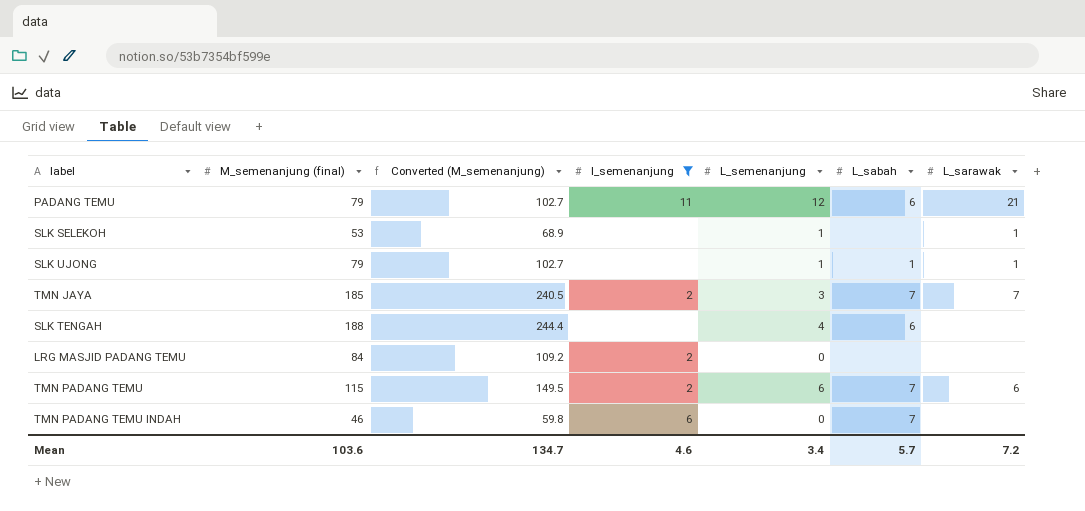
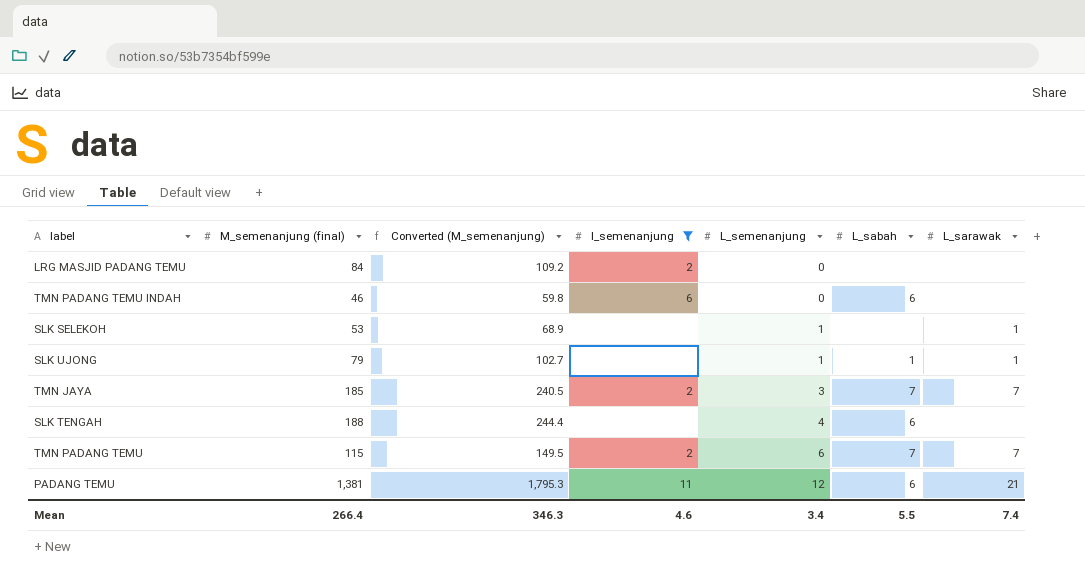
row order: none -> L_semenanjung ascending
TMN PADANG TEMU INDAH | L_sabah: 7 -> 6
TMN PADANG TEMU | L_sarawak: 6 -> 7
PADANG TEMU | M_semenanjung (final): 79 -> 1,381
PADANG TEMU | Converted (M_semenanjung): 102.7 -> 1,795.3
Mean | M_semenanjung (final): 103.6 -> 266.4
Mean | Converted (M_semenanjung): 134.7 -> 346.3
Mean | L_sabah: 5.7 -> 5.5
Mean | L_sarawak: 7.2 -> 7.4

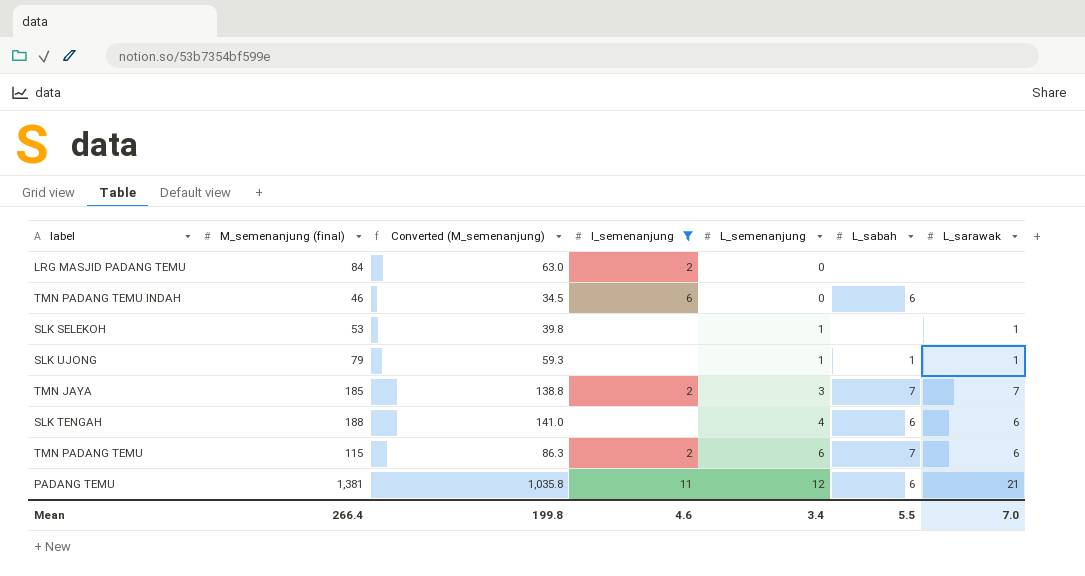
column Converted (M_semenanjung) | formula: [M_semenanjung (final)] * 1.3 -> [M_semenanjung (final)] * 0.75
SLK TENGAH | L_sarawak: none -> 6
TMN PADANG TEMU | L_sarawak: 7 -> 6
Mean | Converted (M_semenanjung): 346.3 -> 199.8
Mean | L_sarawak: 7.4 -> 7.0

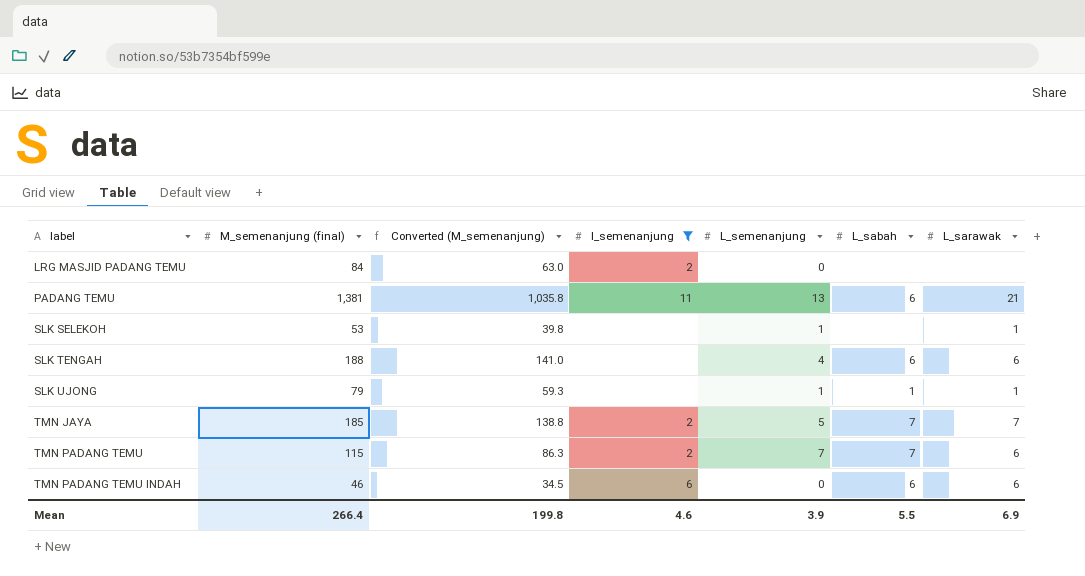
row order: L_semenanjung ascending -> label ascending
PADANG TEMU | L_semenanjung: 12 -> 13
TMN JAYA | L_semenanjung: 3 -> 5
TMN PADANG TEMU | L_semenanjung: 6 -> 7
TMN PADANG TEMU INDAH | L_sarawak: none -> 6
Mean | L_semenanjung: 3.4 -> 3.9
Mean | L_sarawak: 7.0 -> 6.9

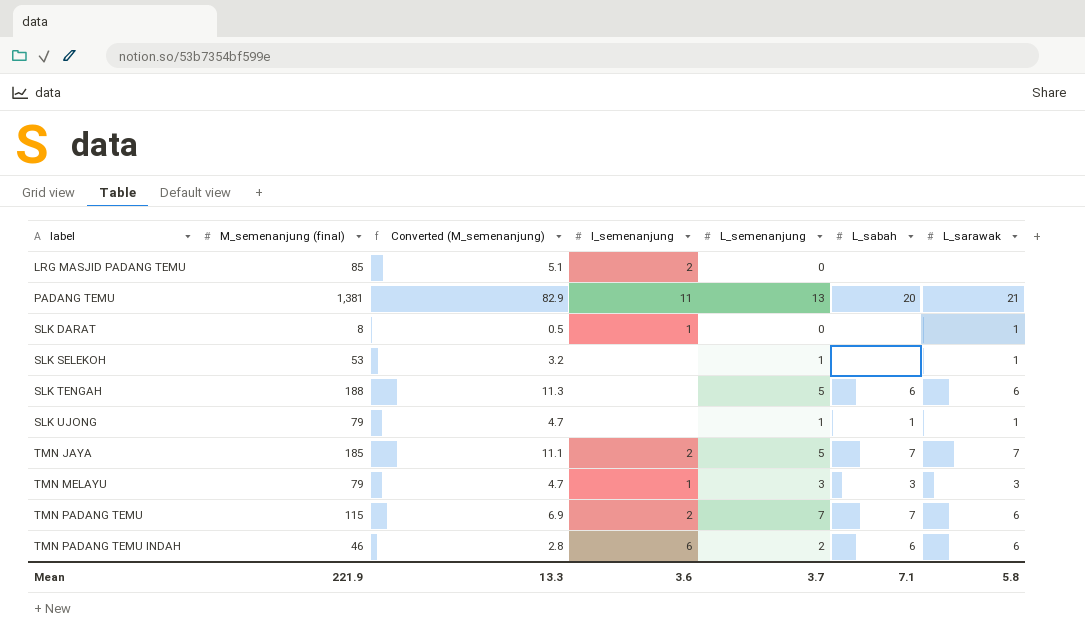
filter: I_semenanjung != 1 -> none
column Converted (M_semenanjung) | formula: [M_semenanjung (final)] * 0.75 -> [M_semenanjung (final)] * 0.06
LRG MASJID PADANG TEMU | M_semenanjung (final): 84 -> 85
PADANG TEMU | L_sabah: 6 -> 20
SLK TENGAH | L_semenanjung: 4 -> 5
TMN PADANG TEMU INDAH | L_semenanjung: 0 -> 2
Mean | M_semenanjung (final): 266.4 -> 221.9
Mean | Converted (M_semenanjung): 199.8 -> 13.3
Mean | I_semenanjung: 4.6 -> 3.6
Mean | L_semenanjung: 3.9 -> 3.7
Mean | L_sabah: 5.5 -> 7.1
Mean | L_sarawak: 6.9 -> 5.8

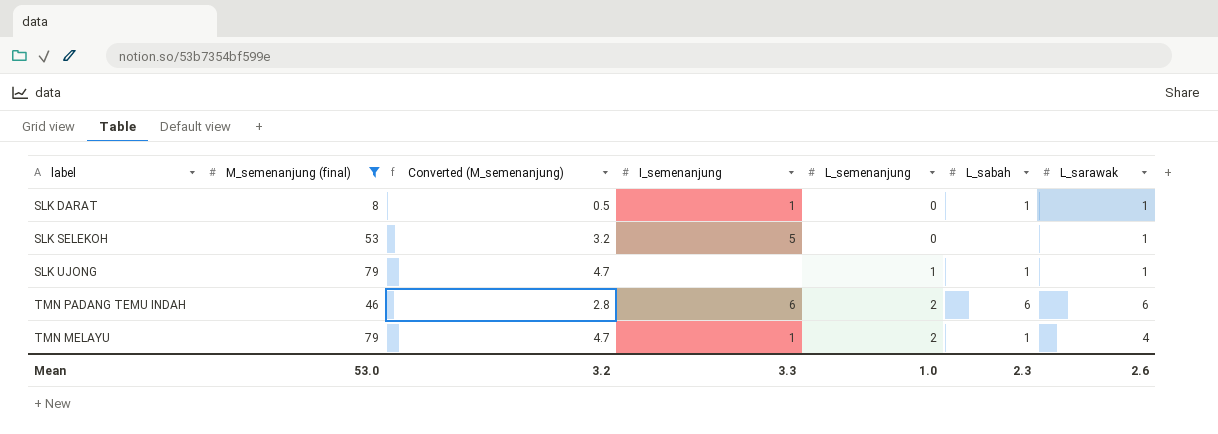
filter: none -> M_semenanjung (final) <= 79
row order: label ascending -> L_semenanjung ascending
SLK DARAT | L_sabah: none -> 1
SLK SELEKOH | I_semenanjung: none -> 5
SLK SELEKOH | L_semenanjung: 1 -> 0
TMN MELAYU | L_semenanjung: 3 -> 2
TMN MELAYU | L_sabah: 3 -> 1
TMN MELAYU | L_sarawak: 3 -> 4
Mean | M_semenanjung (final): 221.9 -> 53.0
Mean | Converted (M_semenanjung): 13.3 -> 3.2
Mean | I_semenanjung: 3.6 -> 3.3
Mean | L_semenanjung: 3.7 -> 1.0
Mean | L_sabah: 7.1 -> 2.3
Mean | L_sarawak: 5.8 -> 2.6

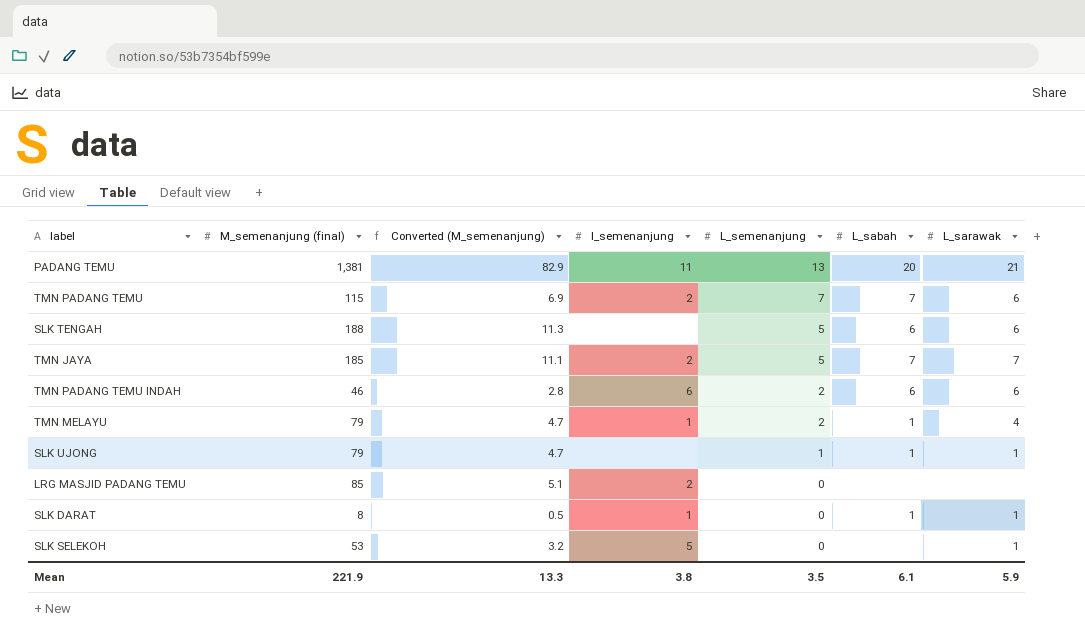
filter: M_semenanjung (final) <= 79 -> none
row order: L_semenanjung ascending -> L_semenanjung descending
Mean | M_semenanjung (final): 53.0 -> 221.9
Mean | Converted (M_semenanjung): 3.2 -> 13.3
Mean | I_semenanjung: 3.3 -> 3.8
Mean | L_semenanjung: 1.0 -> 3.5
Mean | L_sabah: 2.3 -> 6.1
Mean | L_sarawak: 2.6 -> 5.9

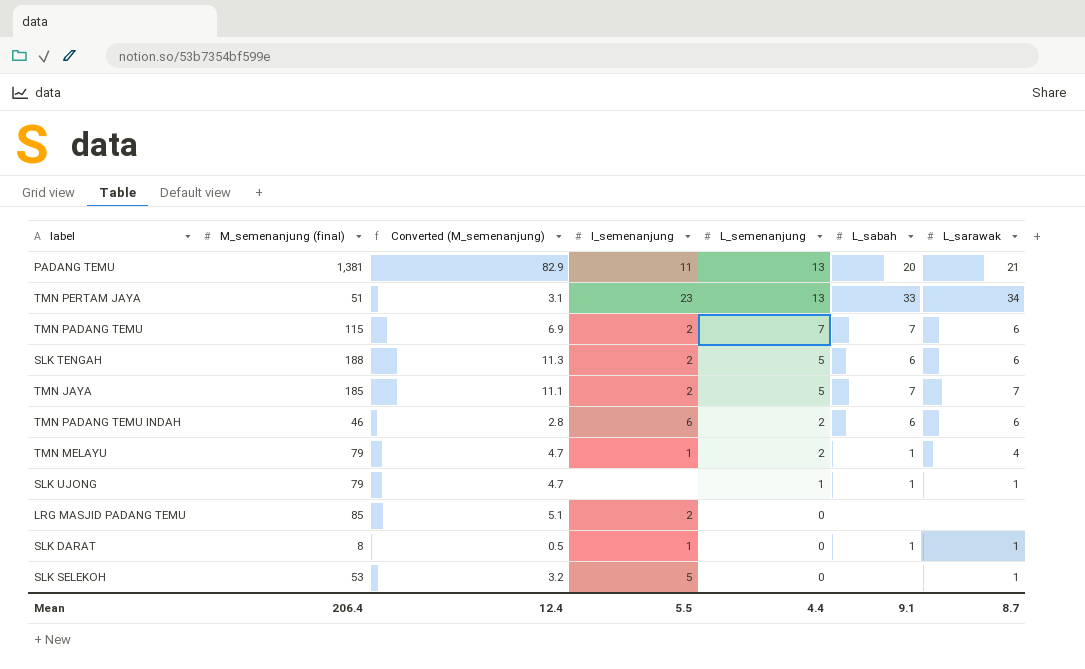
row TMN PERTAM JAYA: none -> 51 | 3.1 | 23 | 13 | 33 | 34
SLK TENGAH | I_semenanjung: none -> 2
Mean | M_semenanjung (final): 221.9 -> 206.4
Mean | Converted (M_semenanjung): 13.3 -> 12.4
Mean | I_semenanjung: 3.8 -> 5.5
Mean | L_semenanjung: 3.5 -> 4.4
Mean | L_sabah: 6.1 -> 9.1
Mean | L_sarawak: 5.9 -> 8.7

